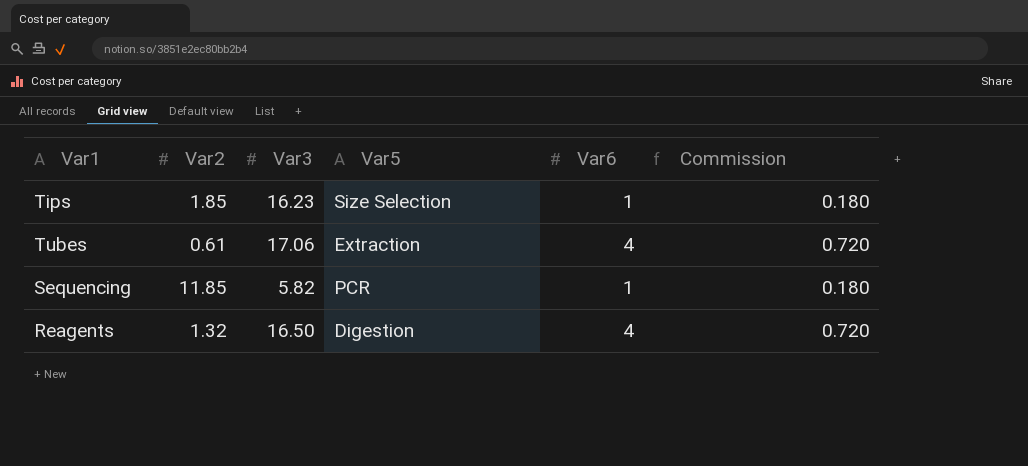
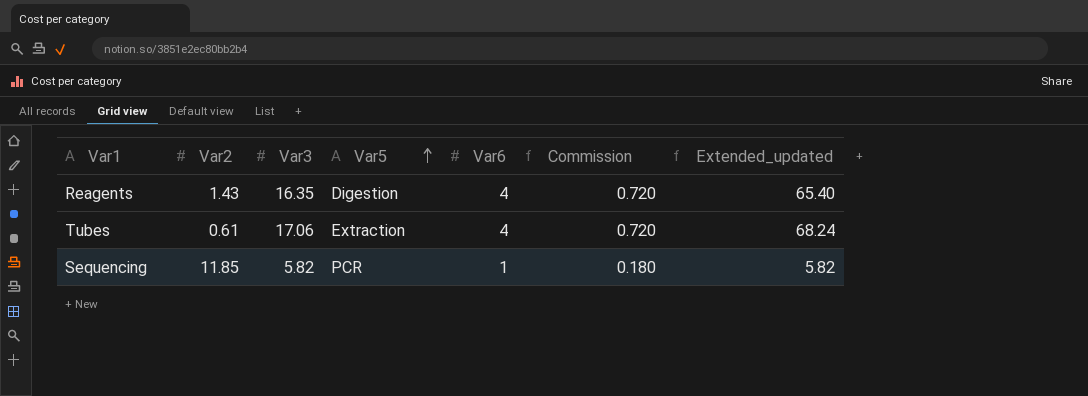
row order: none -> Var5 ascending
column Extended_updated | formula: none -> [Var3] * [Var6]
row Tips: 1.85 | 16.23 | Size Selection | 1 | 0.180 -> none
Reagents | Var2: 1.32 -> 1.43
Reagents | Var3: 16.50 -> 16.35

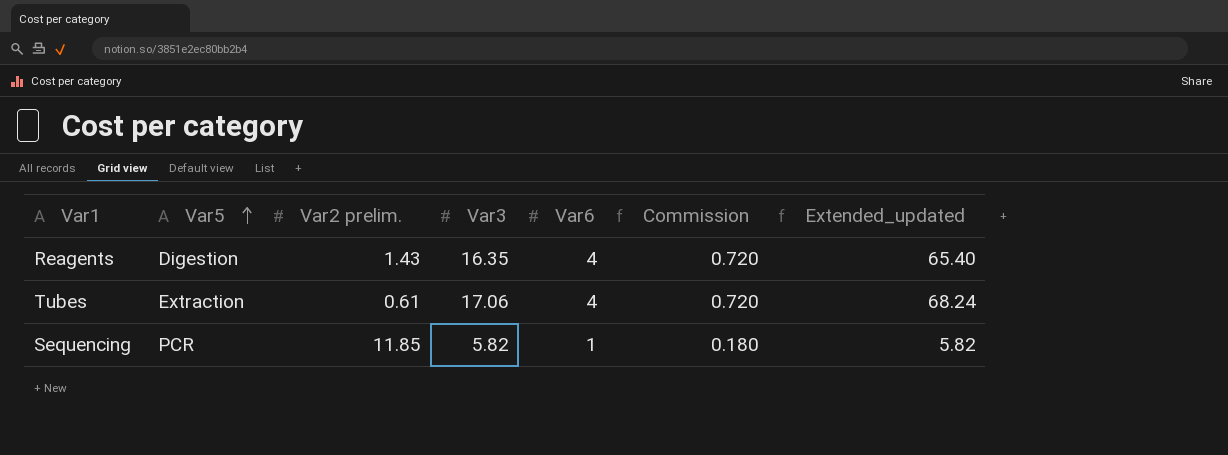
column Var5 | position: 4 -> 2
column name: Var2 -> Var2 prelim.

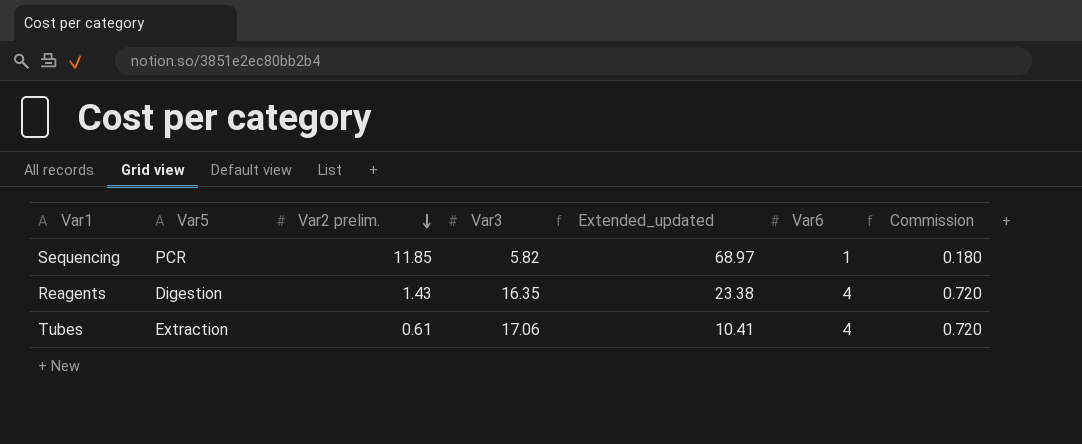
row order: Var5 ascending -> Var2 prelim. descending
column Extended_updated | formula: [Var3] * [Var6] -> [Var2 prelim.] * [Var3]
column Extended_updated | position: 7 -> 5

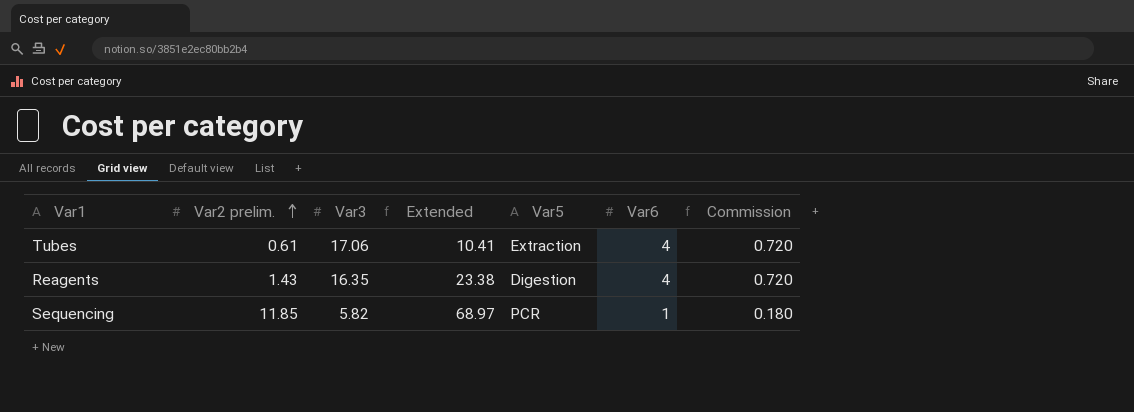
row order: Var2 prelim. descending -> Var2 prelim. ascending
column name: Extended_updated -> Extended
column Var5 | position: 2 -> 5

